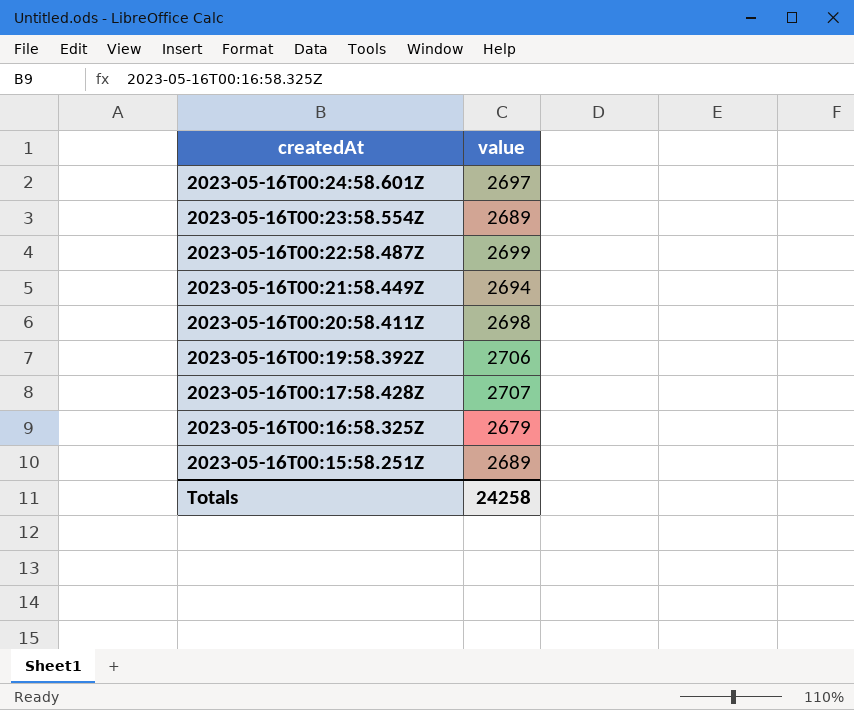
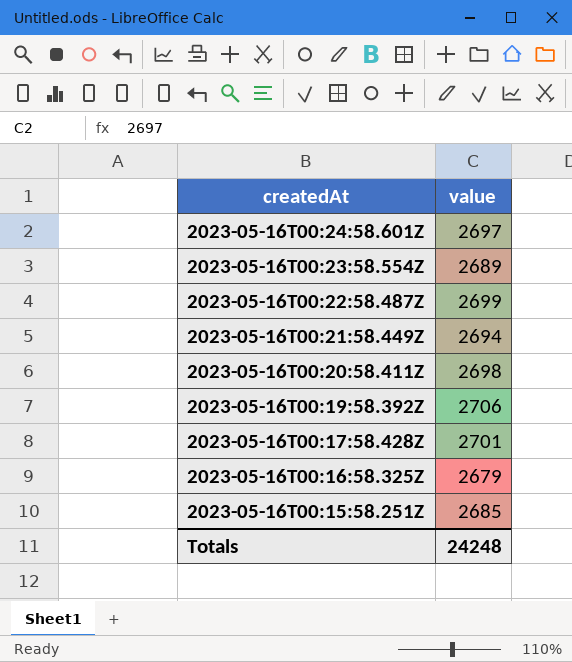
2023-05-16T00:17:58.428Z | value: 2707 -> 2701
2023-05-16T00:15:58.251Z | value: 2689 -> 2685
Totals | value: 24258 -> 24248

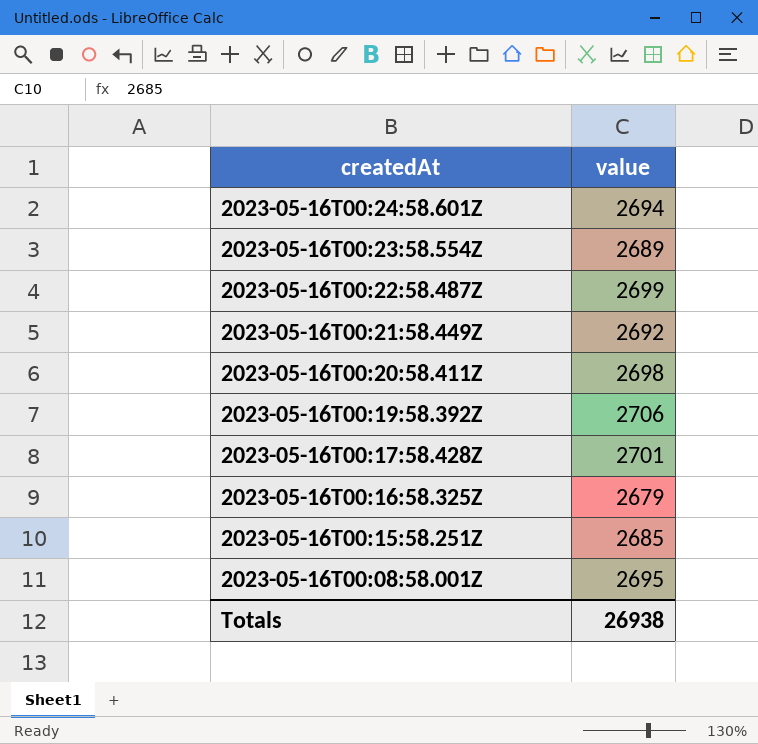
2023-05-16T00:24:58.601Z | value: 2697 -> 2694
2023-05-16T00:21:58.449Z | value: 2694 -> 2692
row 2023-05-16T00:08:58.001Z: none -> 2695
Totals | value: 24248 -> 26938

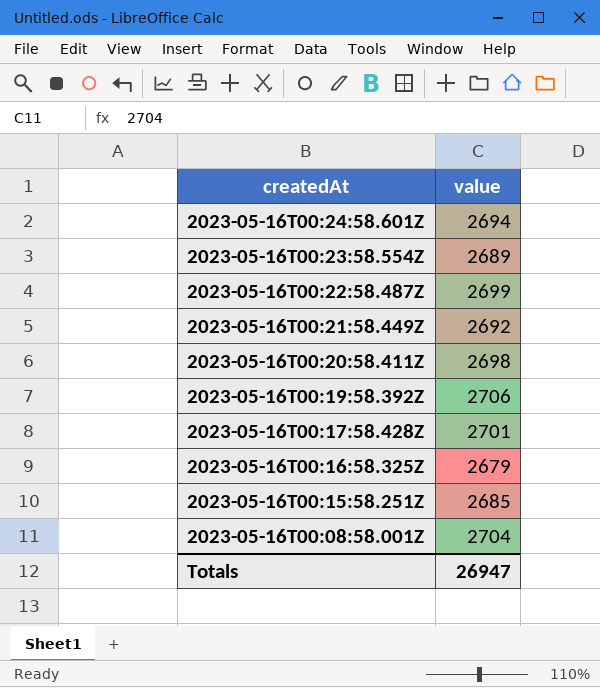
2023-05-16T00:08:58.001Z | value: 2695 -> 2704
Totals | value: 26938 -> 26947

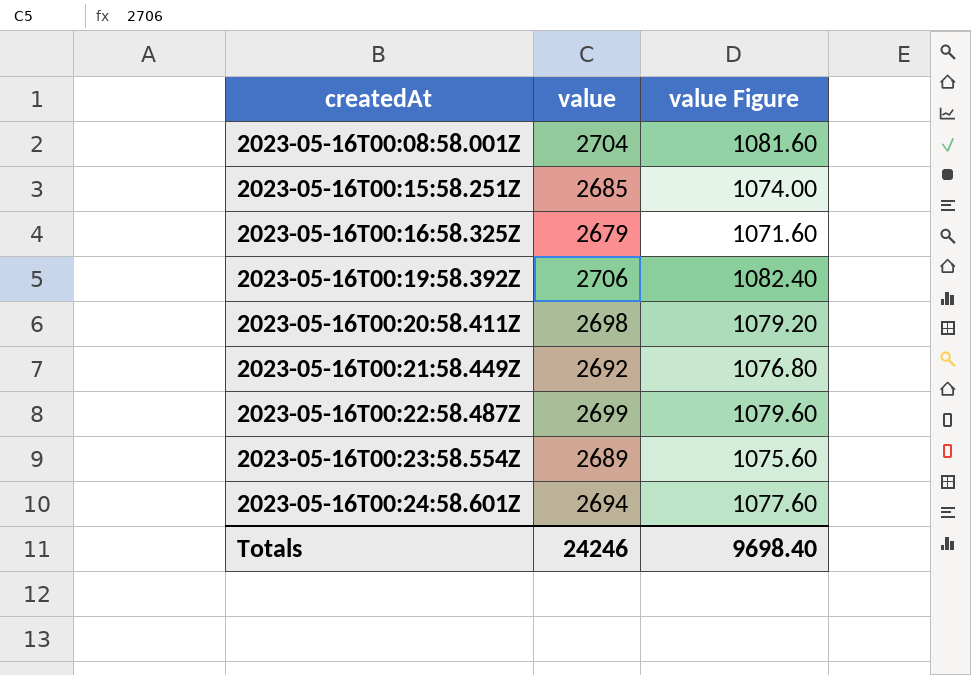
row order: createdAt descending -> createdAt ascending
column value Figure | formula: none -> [value] * 0.4
row 2023-05-16T00:17:58.428Z: 2701 -> none
Totals | value: 26947 -> 24246

